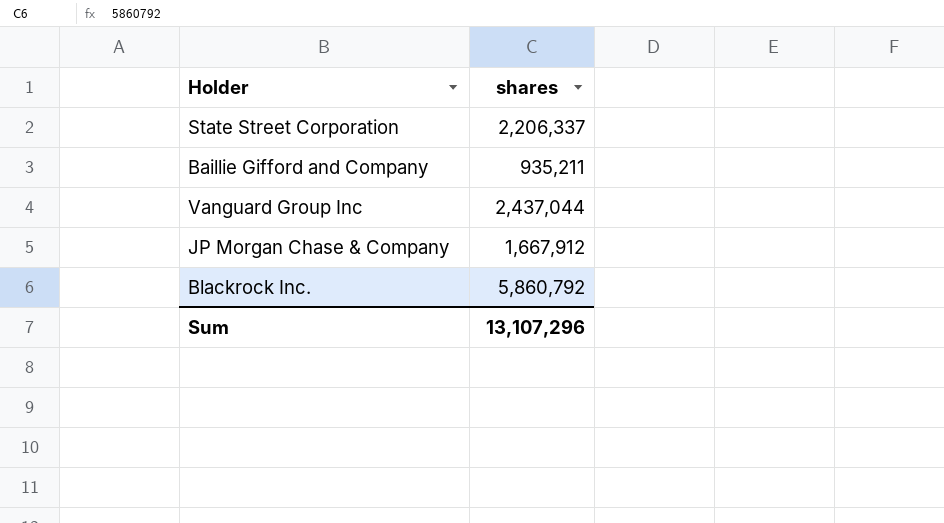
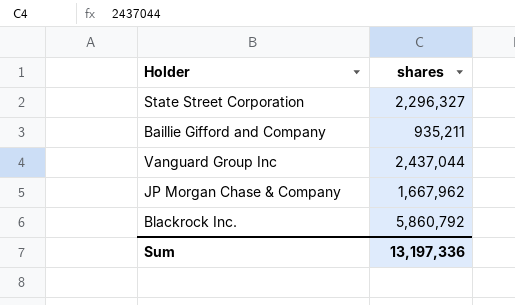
State Street Corporation | shares: 2,206,337 -> 2,296,327
JP Morgan Chase & Company | shares: 1,667,912 -> 1,667,962
Sum | shares: 13,107,296 -> 13,197,336

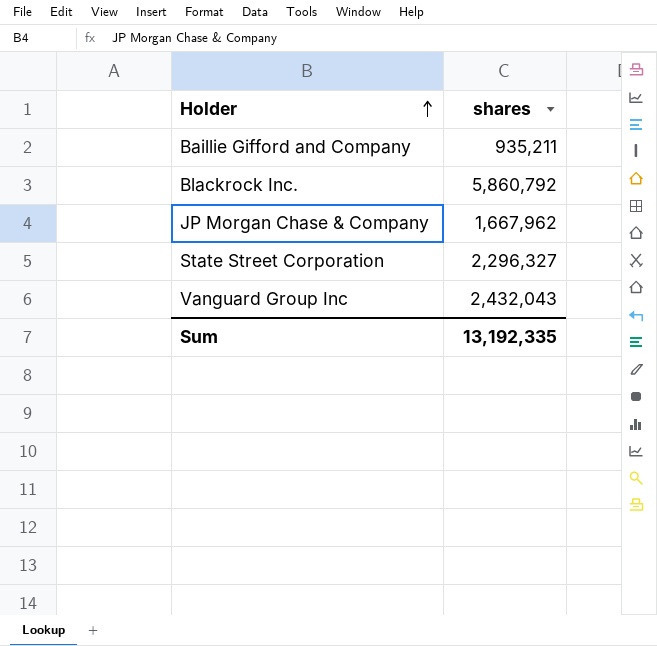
row order: none -> Holder ascending
Vanguard Group Inc | shares: 2,437,044 -> 2,432,043
Sum | shares: 13,197,336 -> 13,192,335

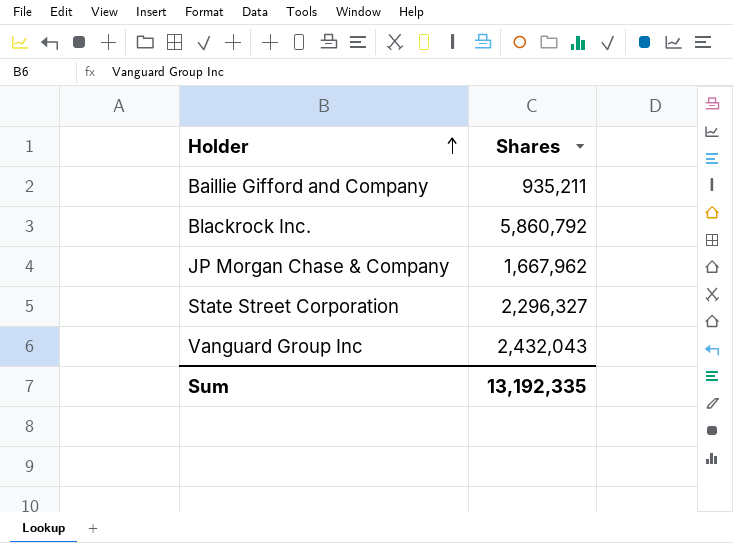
column name: shares -> Shares

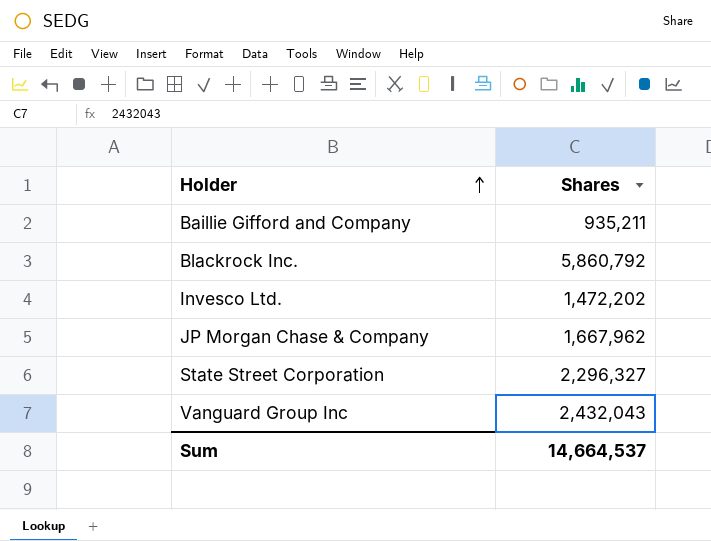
row Invesco Ltd.: none -> 1,472,202
Sum | Shares: 13,192,335 -> 14,664,537

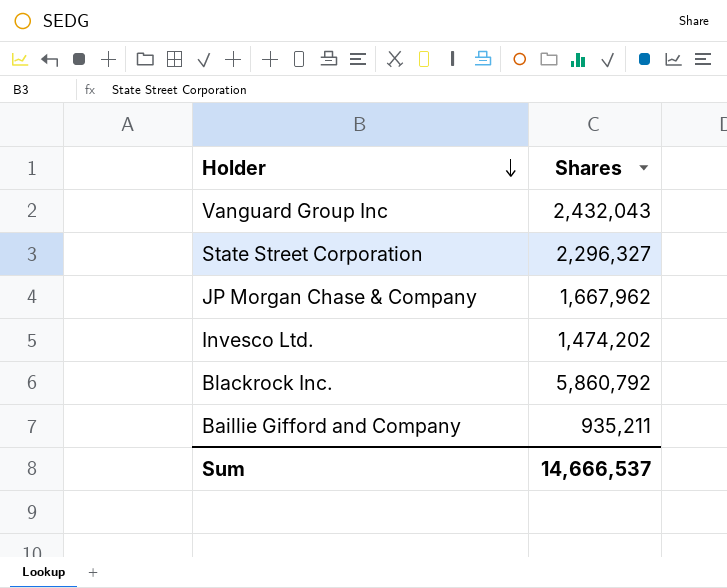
row order: Holder ascending -> Holder descending
Invesco Ltd. | Shares: 1,472,202 -> 1,474,202
Sum | Shares: 14,664,537 -> 14,666,537

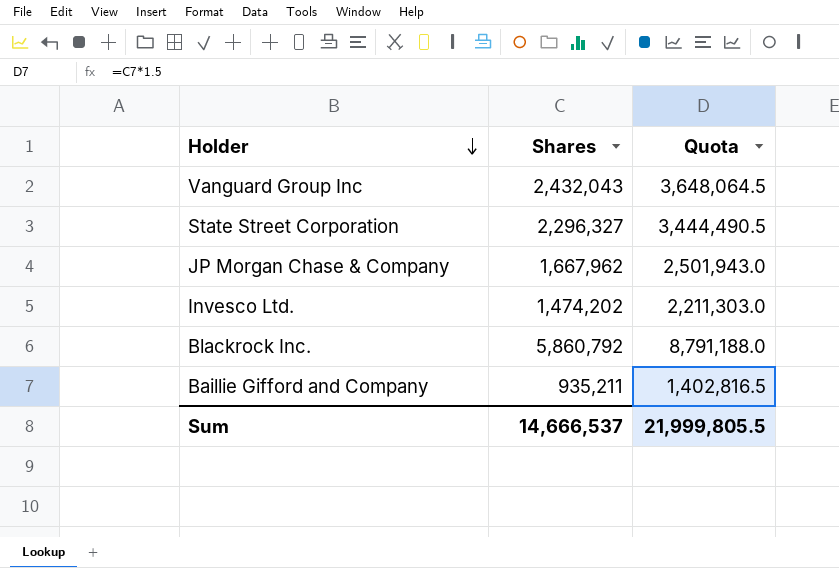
column Quota | formula: none -> [Shares] * 1.5

